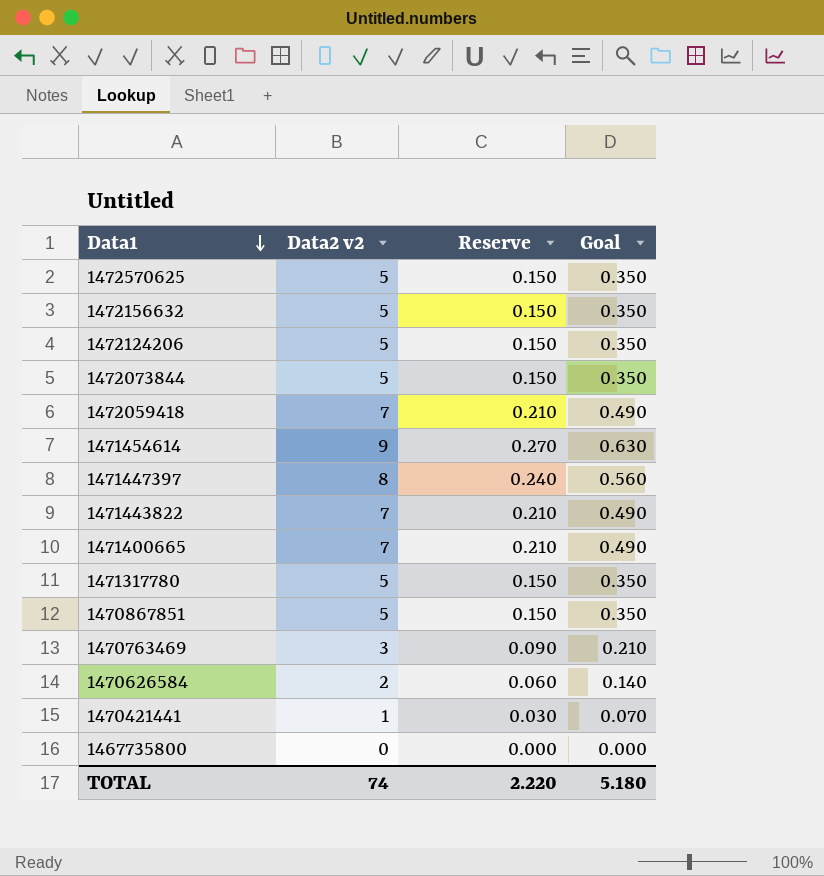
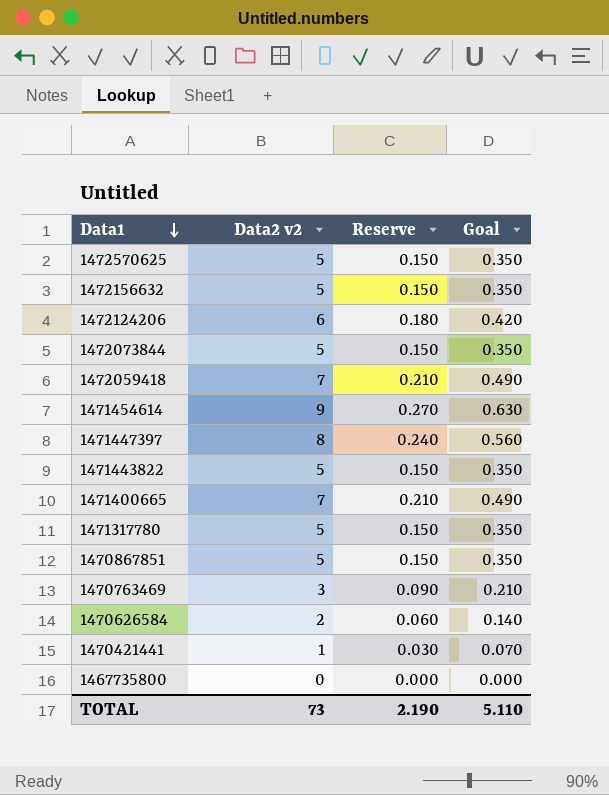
1472124206 | Data2 v2: 5 -> 6
1472124206 | Reserve: 0.150 -> 0.180
1472124206 | Goal: 0.350 -> 0.420
1471443822 | Data2 v2: 7 -> 5
1471443822 | Reserve: 0.210 -> 0.150
1471443822 | Goal: 0.490 -> 0.350
TOTAL | Data2 v2: 74 -> 73
TOTAL | Reserve: 2.220 -> 2.190
TOTAL | Goal: 5.180 -> 5.110

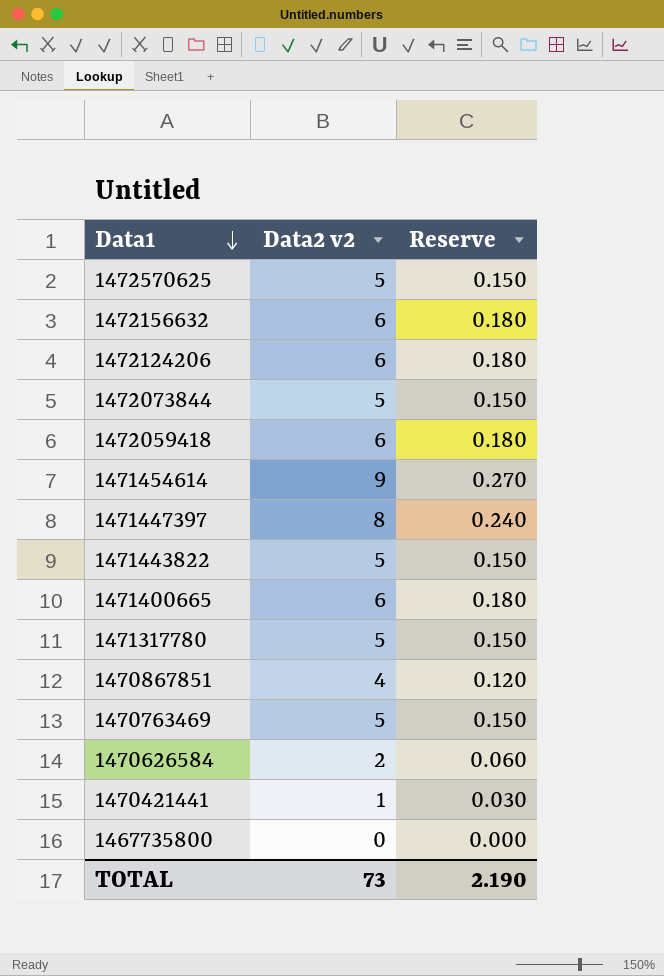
column Goal | formula: [Data2 v2] * 0.07 -> none
1472156632 | Data2 v2: 5 -> 6
1472156632 | Reserve: 0.150 -> 0.180
1472059418 | Data2 v2: 7 -> 6
1472059418 | Reserve: 0.210 -> 0.180
1471400665 | Data2 v2: 7 -> 6
1471400665 | Reserve: 0.210 -> 0.180
1470867851 | Data2 v2: 5 -> 4
1470867851 | Reserve: 0.150 -> 0.120
1470763469 | Data2 v2: 3 -> 5
1470763469 | Reserve: 0.090 -> 0.150

